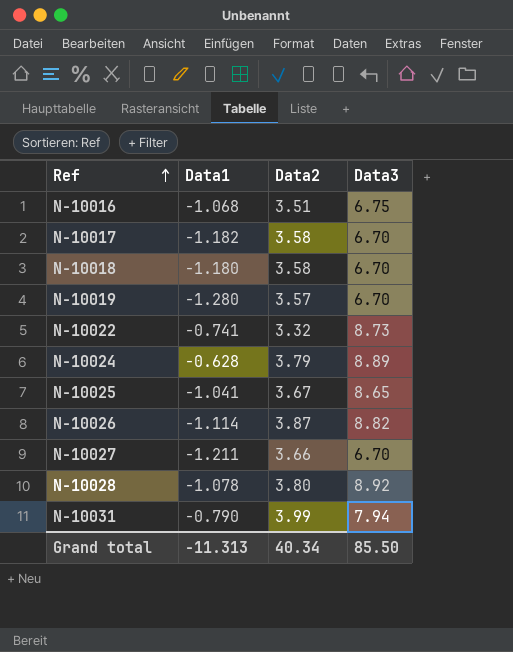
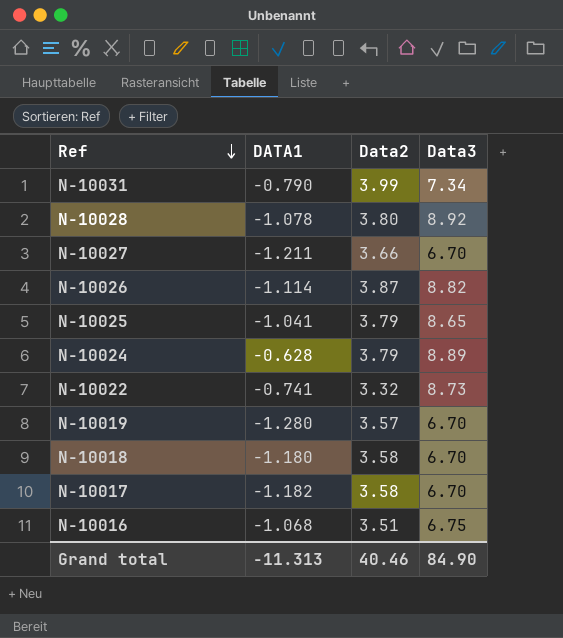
row order: Ref ascending -> Ref descending
column name: Data1 -> DATA1
N-10031 | Data3: 7.94 -> 7.34
N-10025 | Data2: 3.67 -> 3.79
Grand total | Data2: 40.34 -> 40.46
Grand total | Data3: 85.50 -> 84.90

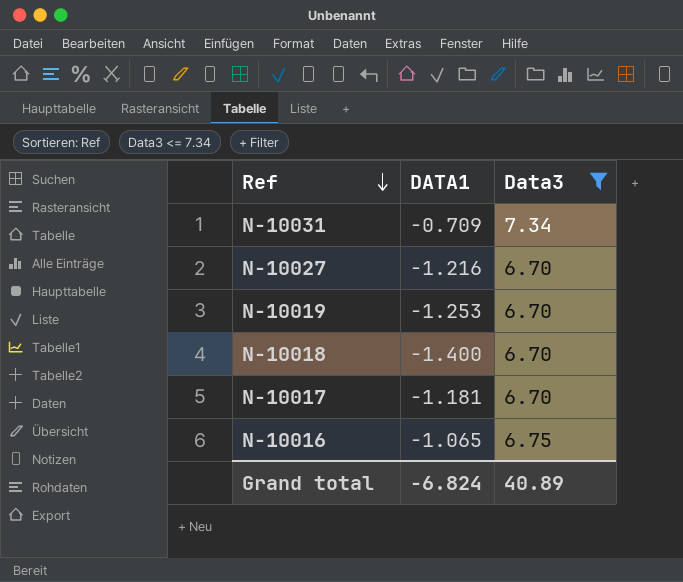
filter: none -> Data3 <= 7.34
column Data2 | position: 3 -> none
N-10031 | DATA1: -0.790 -> -0.709
N-10027 | DATA1: -1.211 -> -1.216
N-10019 | DATA1: -1.280 -> -1.253
N-10018 | DATA1: -1.180 -> -1.400
N-10017 | DATA1: -1.182 -> -1.181
N-10016 | DATA1: -1.068 -> -1.065
Grand total | DATA1: -11.313 -> -6.824
Grand total | Data3: 84.90 -> 40.89

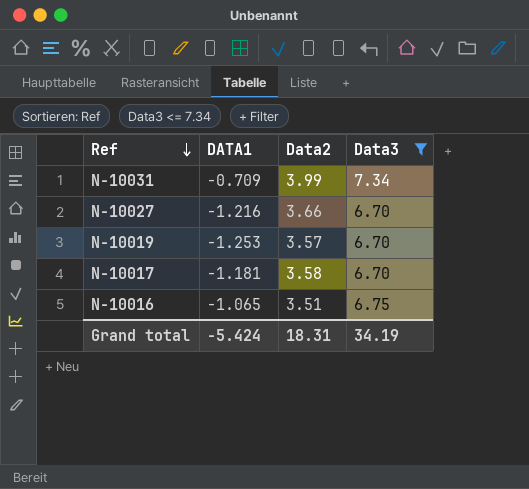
column Data2 | position: none -> 3
row N-10018: -1.400 | 6.70 -> none
Grand total | DATA1: -6.824 -> -5.424
Grand total | Data3: 40.89 -> 34.19

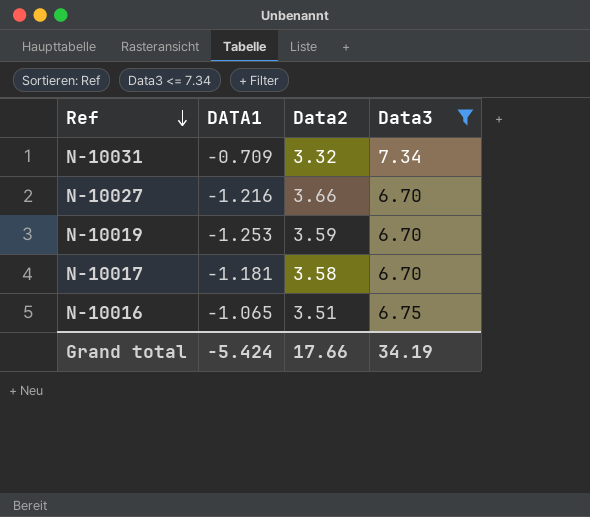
N-10031 | Data2: 3.99 -> 3.32
N-10019 | Data2: 3.57 -> 3.59
Grand total | Data2: 18.31 -> 17.66

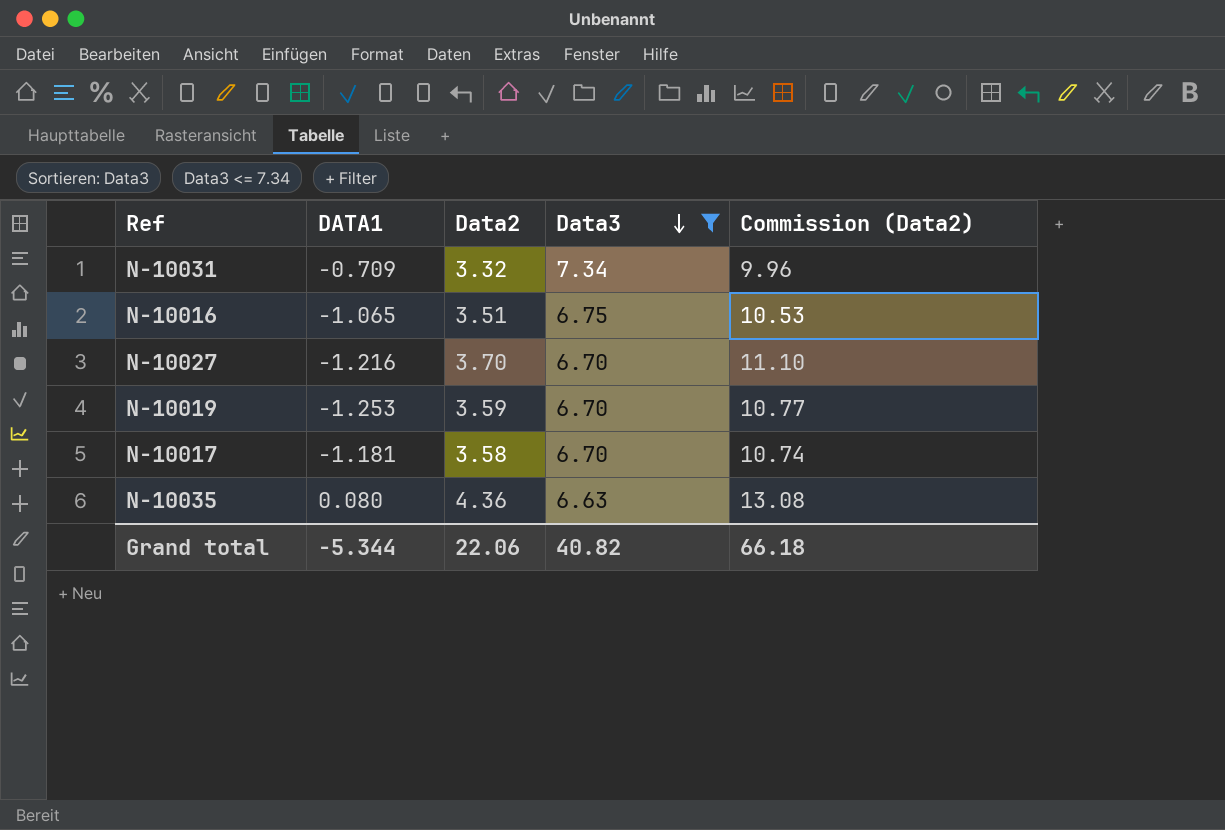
row order: Ref descending -> Data3 descending
column Commission (Data2) | formula: none -> [Data2] * 3
N-10027 | Data2: 3.66 -> 3.70
row N-10035: none -> 0.080 | 4.36 | 6.63 | 13.08
Grand total | DATA1: -5.424 -> -5.344
Grand total | Data2: 17.66 -> 22.06
Grand total | Data3: 34.19 -> 40.82

